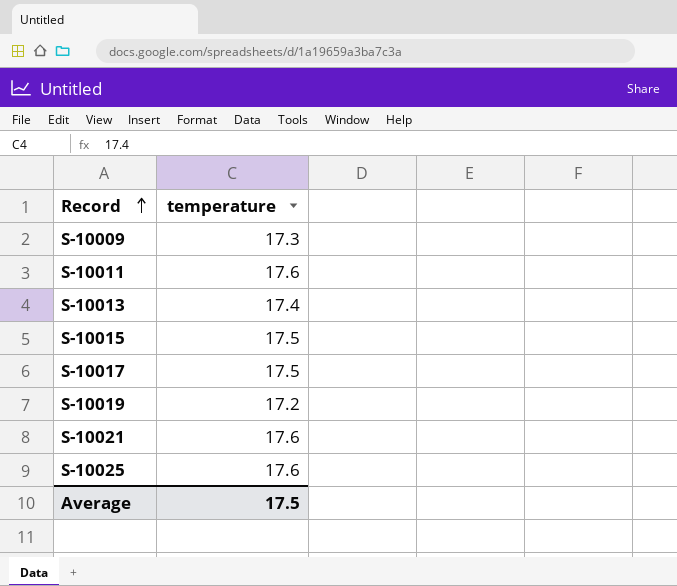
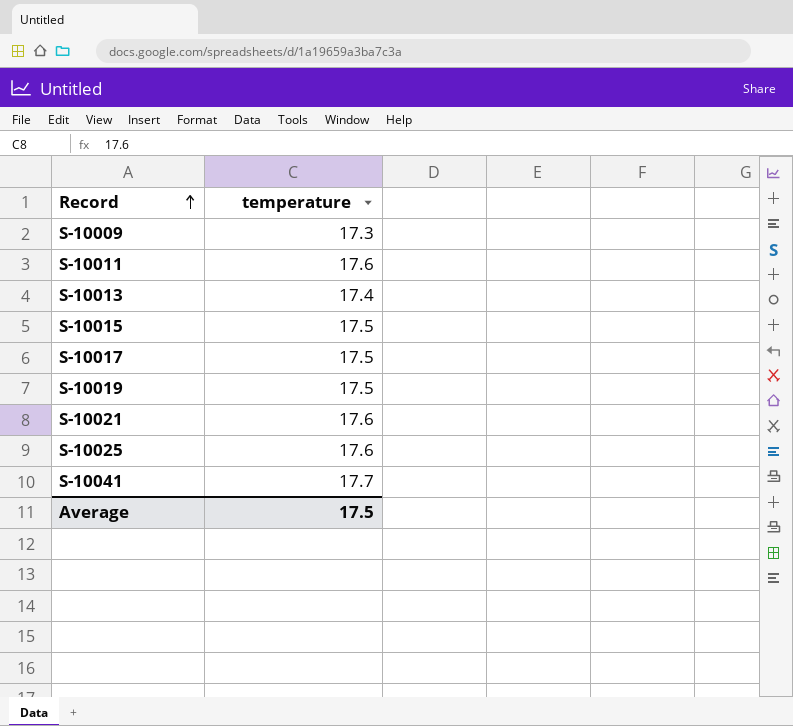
S-10019 | temperature: 17.2 -> 17.5
row S-10041: none -> 17.7

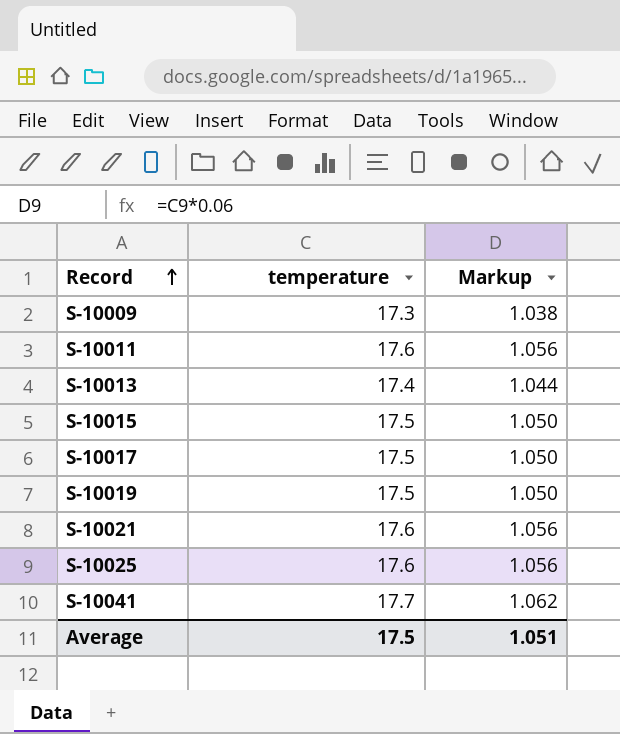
column Markup | formula: none -> [temperature] * 0.06

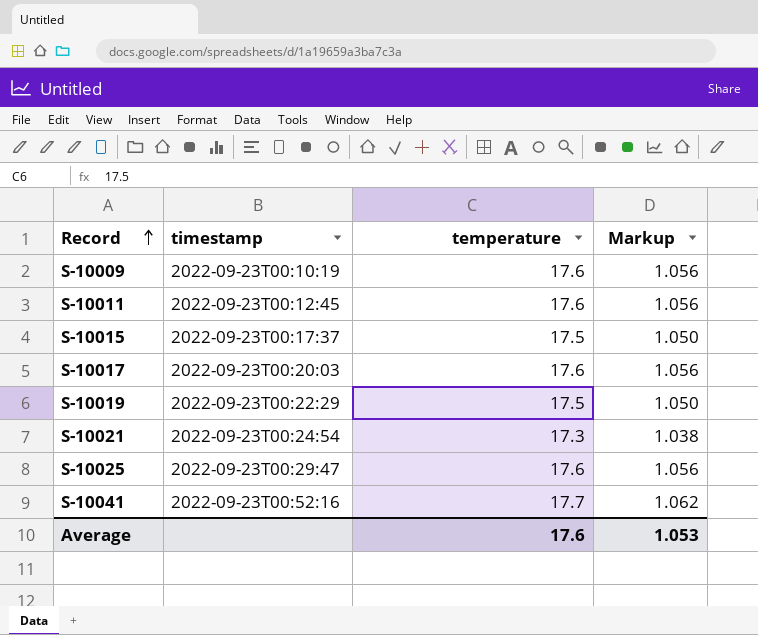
column timestamp | position: none -> 2
row S-10013: 17.4 | 1.044 -> none
S-10009 | temperature: 17.3 -> 17.6
S-10009 | Markup: 1.038 -> 1.056
S-10017 | temperature: 17.5 -> 17.6
S-10017 | Markup: 1.050 -> 1.056
S-10021 | temperature: 17.6 -> 17.3
S-10021 | Markup: 1.056 -> 1.038
Average | temperature: 17.5 -> 17.6
Average | Markup: 1.051 -> 1.053

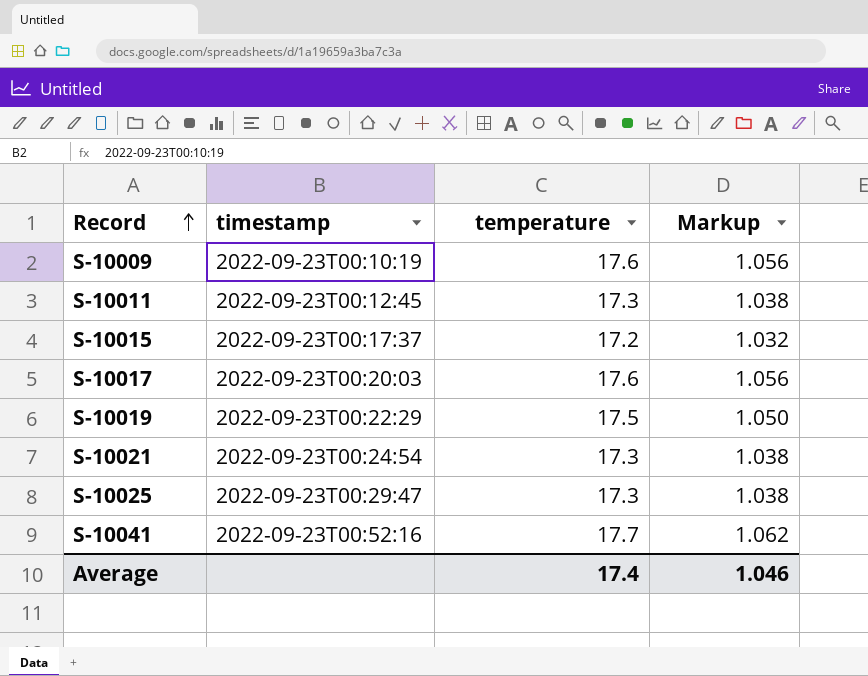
S-10011 | temperature: 17.6 -> 17.3
S-10011 | Markup: 1.056 -> 1.038
S-10015 | temperature: 17.5 -> 17.2
S-10015 | Markup: 1.050 -> 1.032
S-10025 | temperature: 17.6 -> 17.3
S-10025 | Markup: 1.056 -> 1.038
Average | temperature: 17.6 -> 17.4
Average | Markup: 1.053 -> 1.046

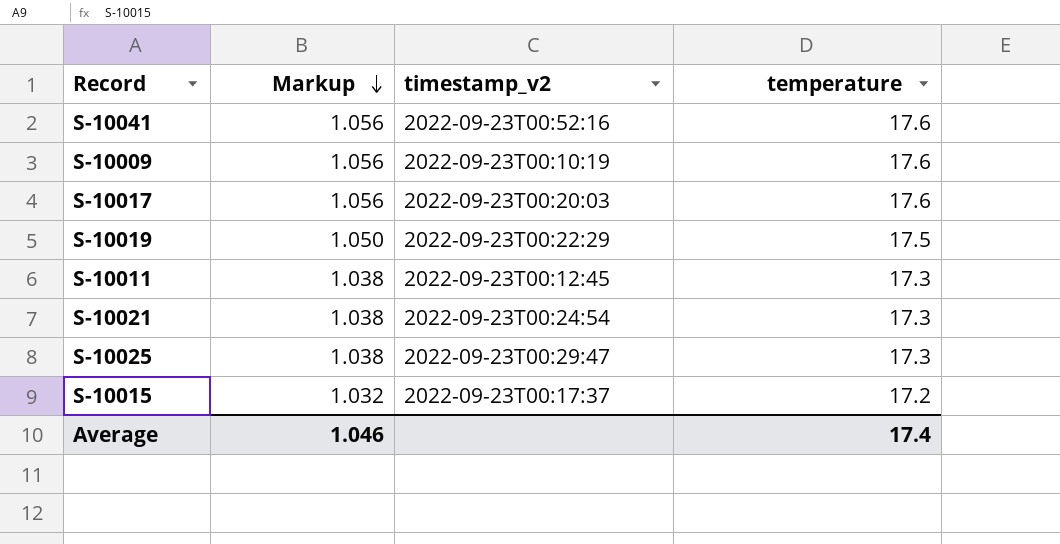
row order: Record ascending -> Markup descending
column Markup | position: 4 -> 2
column name: timestamp -> timestamp_v2
S-10041 | Markup: 1.062 -> 1.056
S-10041 | temperature: 17.7 -> 17.6

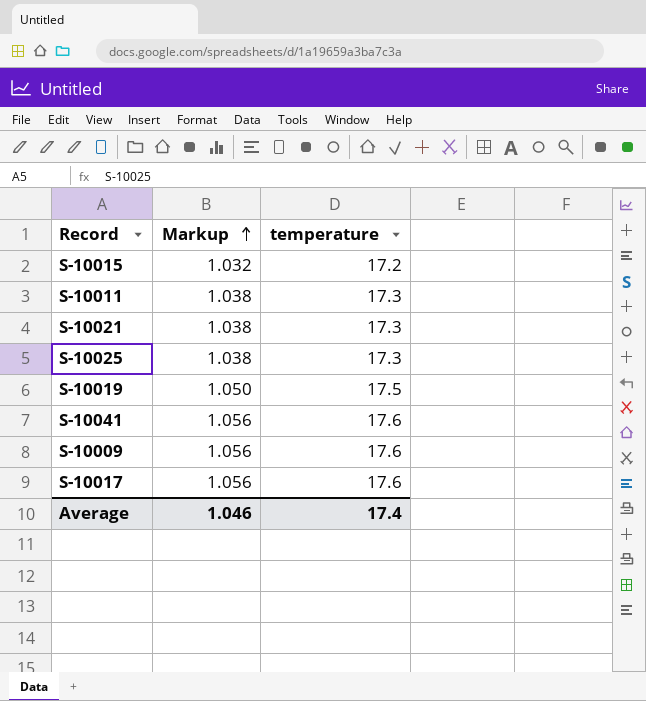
row order: Markup descending -> Markup ascending
column timestamp_v2 | position: 3 -> none

